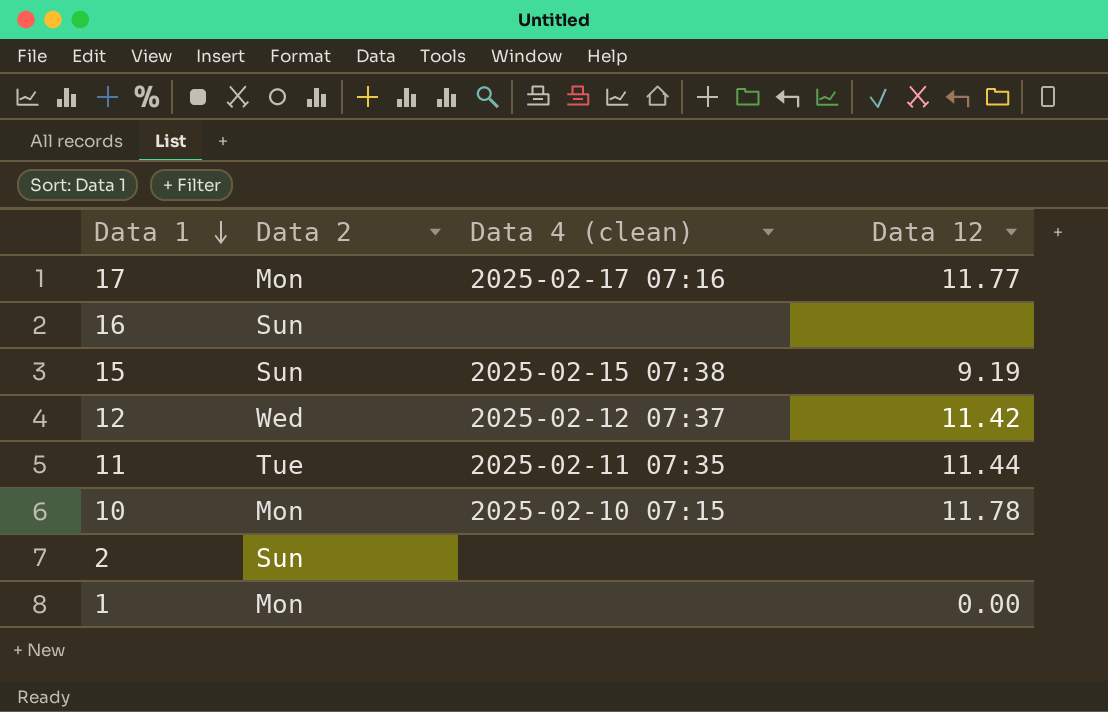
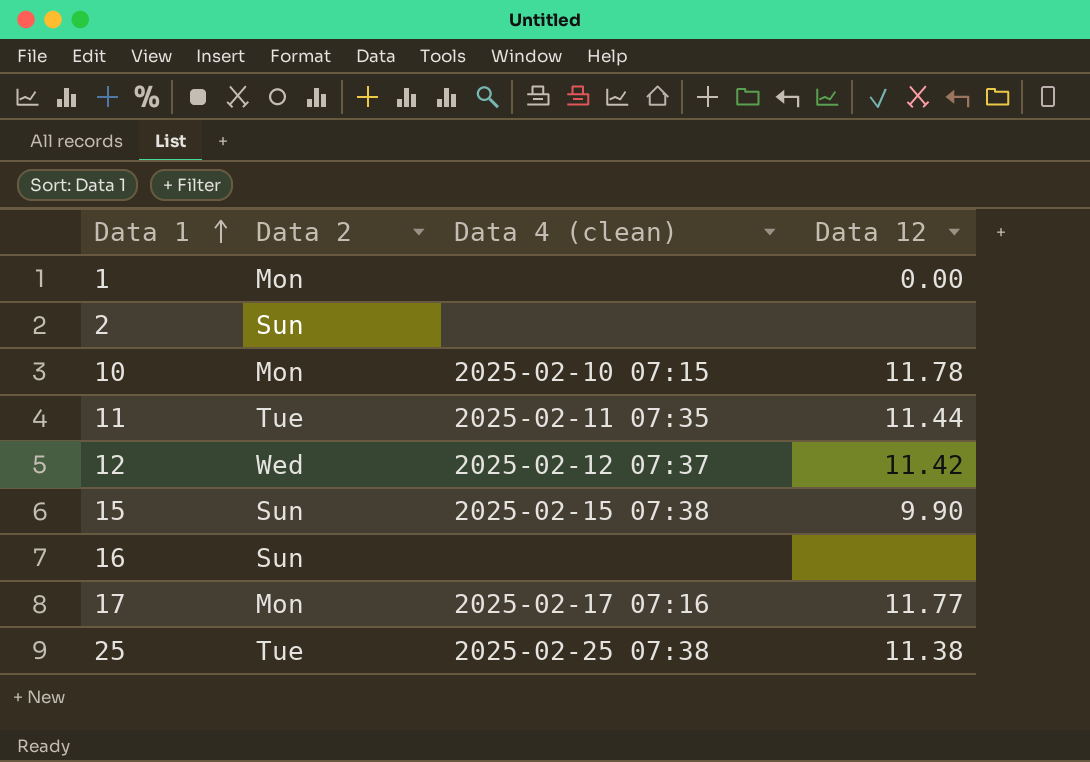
row order: Data 1 descending -> Data 1 ascending
15 | Data 12: 9.19 -> 9.90
row 25: none -> Tue | 2025-02-25 07:38 | 11.38

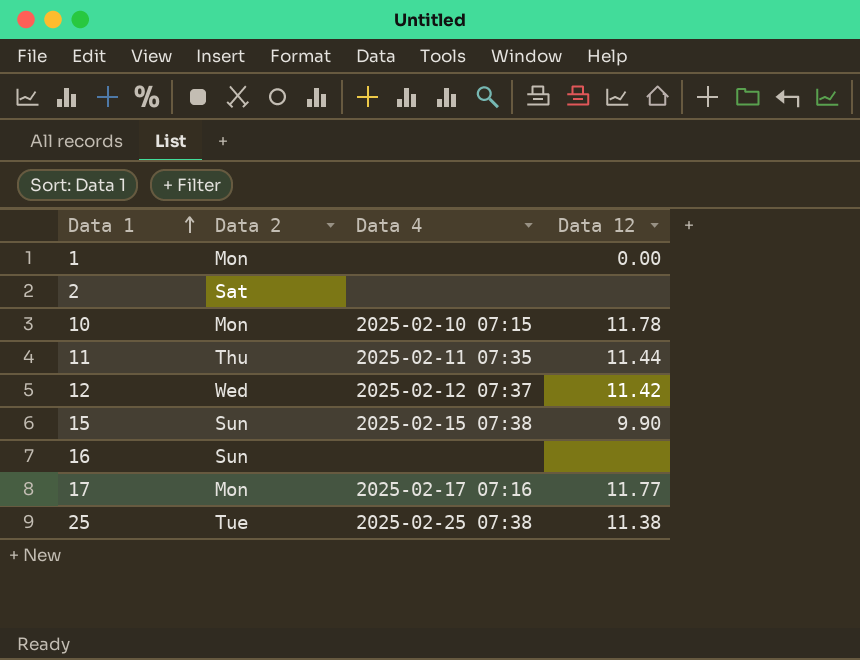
column name: Data 4 (clean) -> Data 4
2 | Data 2: Sun -> Sat
11 | Data 2: Tue -> Thu

